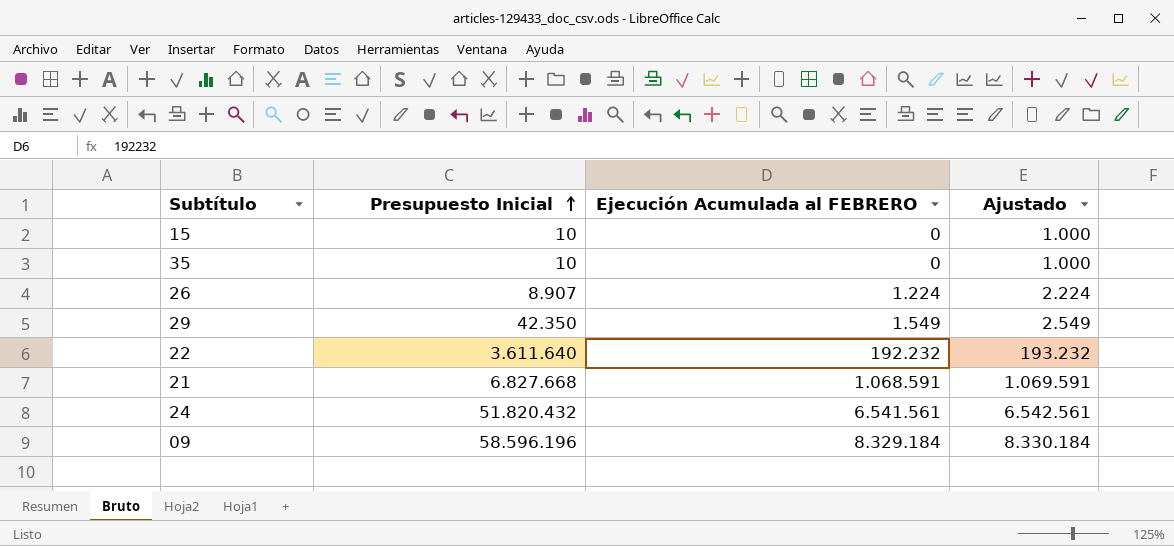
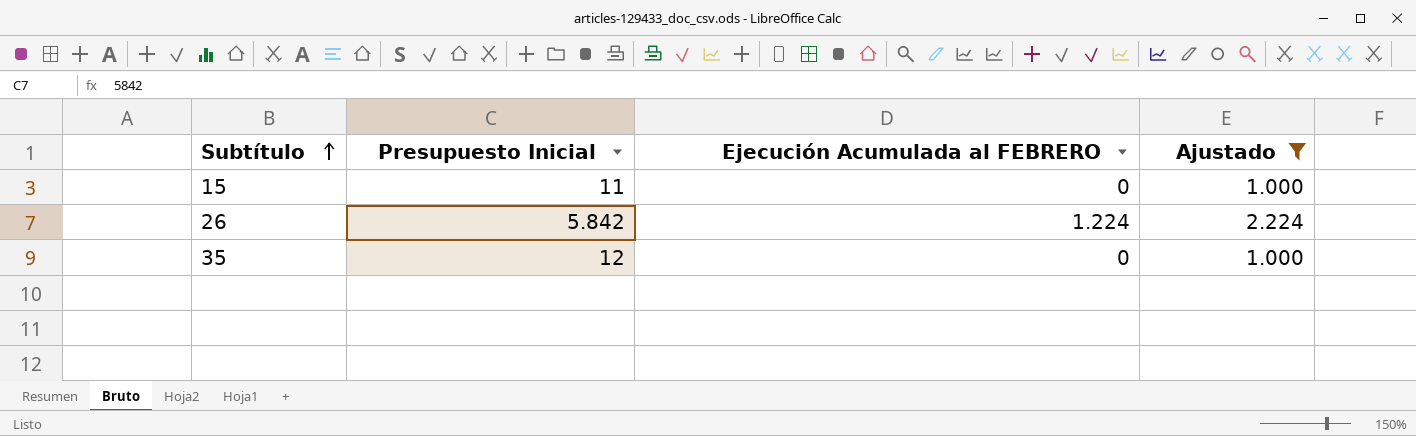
filter: none -> Ajustado <= 2.224
row order: Presupuesto Inicial ascending -> Subtítulo ascending
15 | Presupuesto Inicial: 10 -> 11
26 | Presupuesto Inicial: 8.907 -> 5.842
35 | Presupuesto Inicial: 10 -> 12

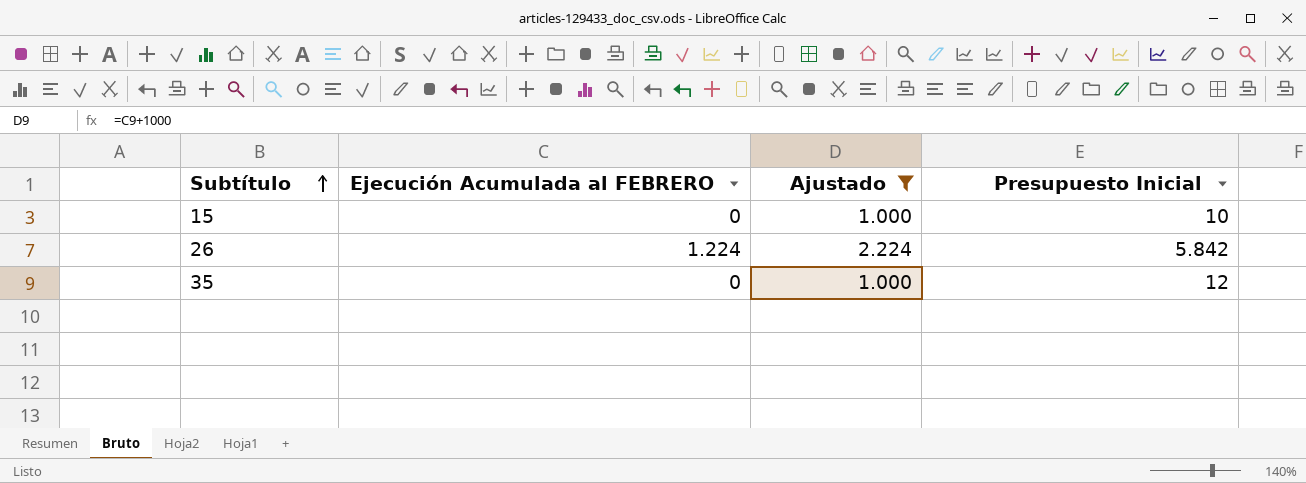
column Presupuesto Inicial | position: 2 -> 4
15 | Presupuesto Inicial: 11 -> 10

